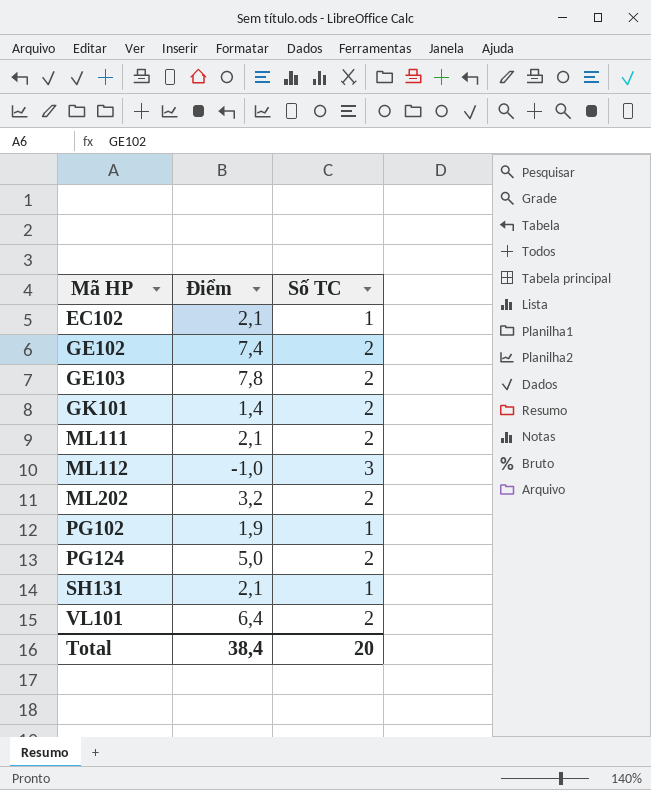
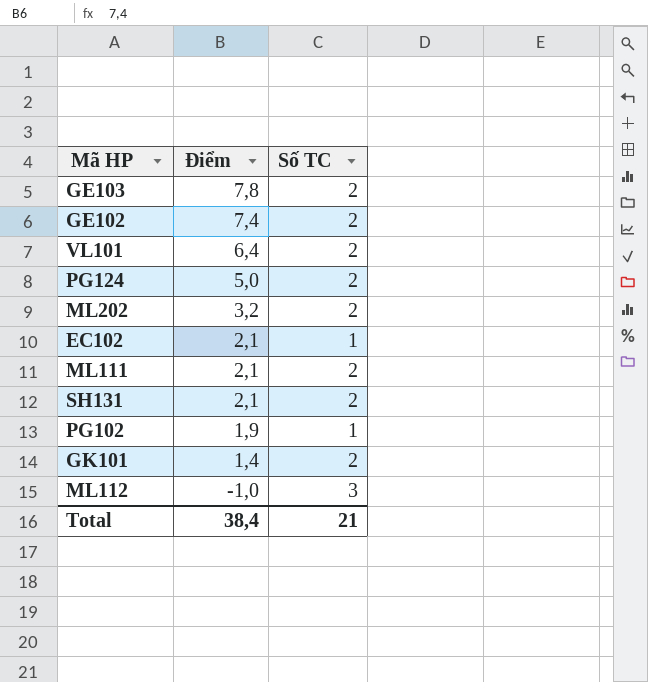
row order: Mã HP ascending -> Điểm descending
SH131 | Số TC: 1 -> 2
Total | Số TC: 20 -> 21

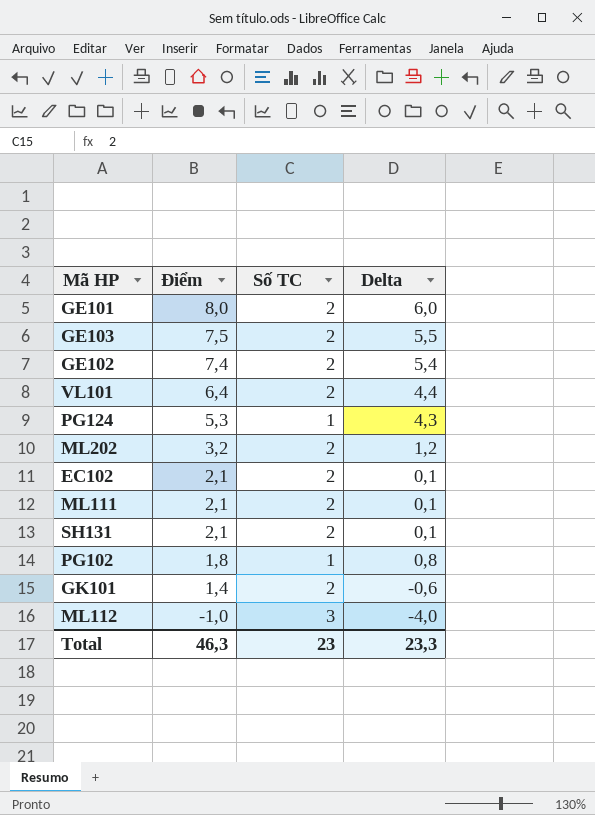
column Delta | formula: none -> [Điểm] - [Số TC]
row GE101: none -> 8,0 | 2 | 6,0
GE103 | Điểm: 7,8 -> 7,5
PG124 | Điểm: 5,0 -> 5,3
PG124 | Số TC: 2 -> 1
EC102 | Số TC: 1 -> 2
PG102 | Điểm: 1,9 -> 1,8
Total | Điểm: 38,4 -> 46,3
Total | Số TC: 21 -> 23

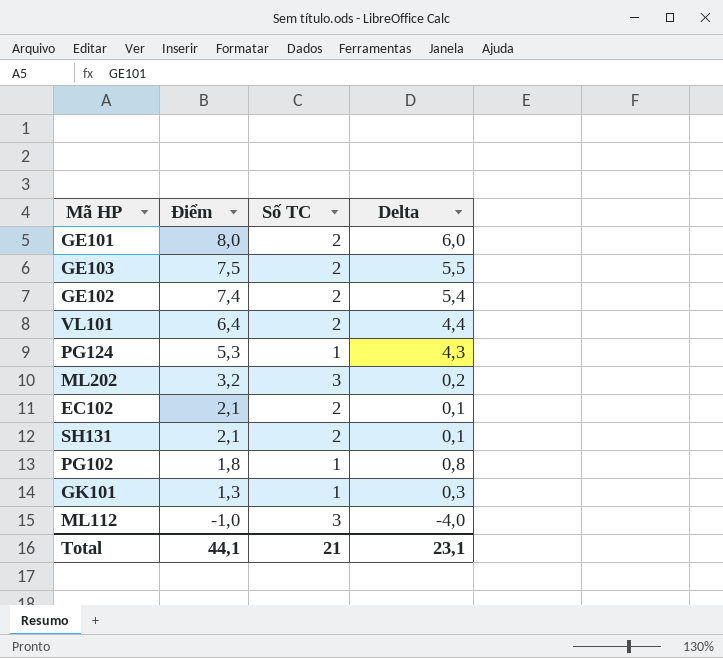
row ML111: 2,1 | 2 | 0,1 -> none
ML202 | Số TC: 2 -> 3
ML202 | Delta: 1,2 -> 0,2
GK101 | Điểm: 1,4 -> 1,3
GK101 | Số TC: 2 -> 1
GK101 | Delta: -0,6 -> 0,3
Total | Điểm: 46,3 -> 44,1
Total | Số TC: 23 -> 21
Total | Delta: 23,3 -> 23,1

